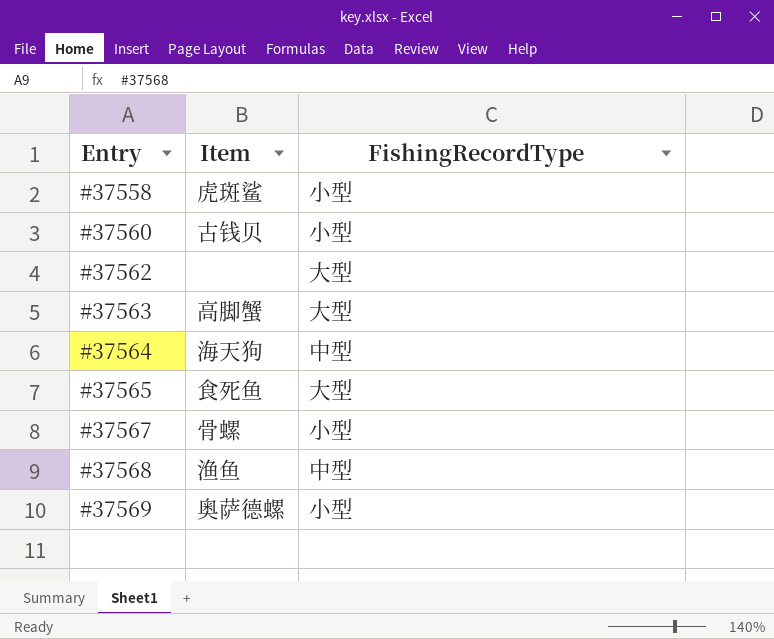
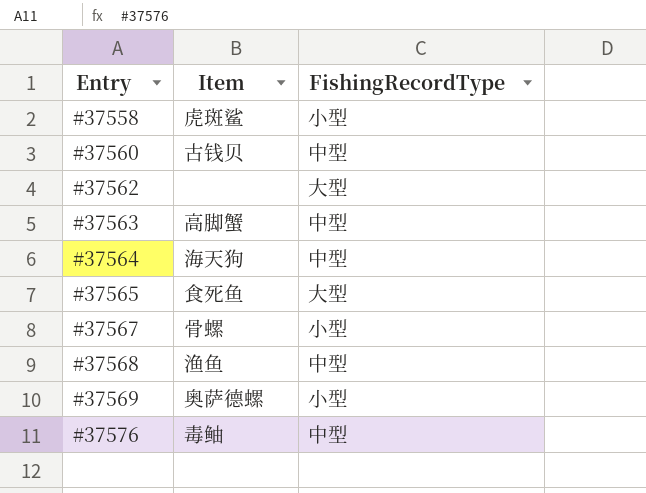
#37560 | FishingRecordType: 小型 -> 中型
#37563 | FishingRecordType: 大型 -> 中型
row #37576: none -> 毒鲉 | 中型

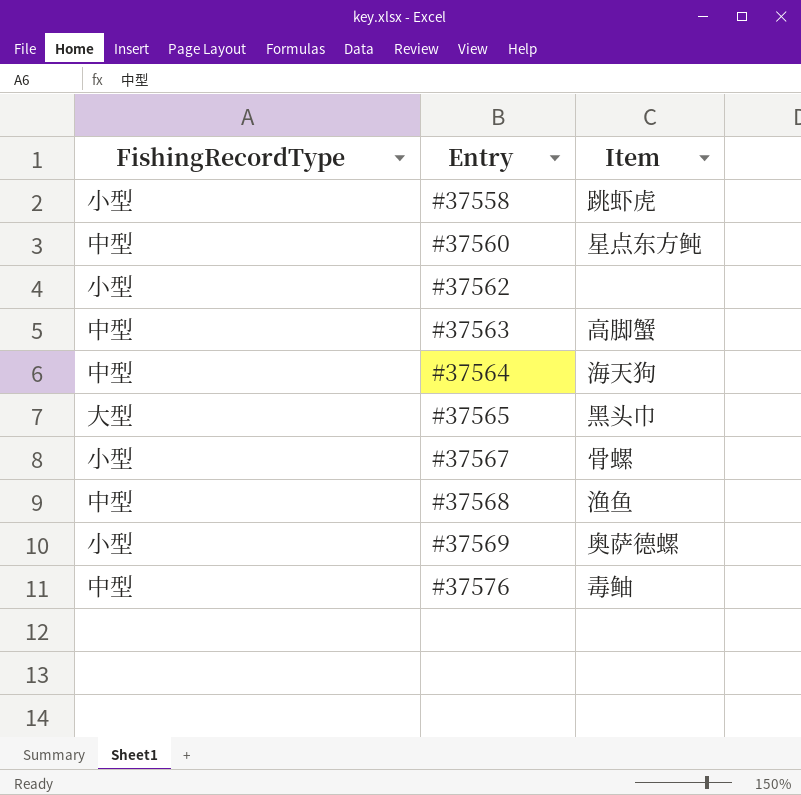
column FishingRecordType | position: 3 -> 1
#37558 | Item: 虎斑鲨 -> 跳虾虎
#37560 | Item: 古钱贝 -> 星点东方鲀
#37562 | FishingRecordType: 大型 -> 小型
#37565 | Item: 食死鱼 -> 黑头巾

